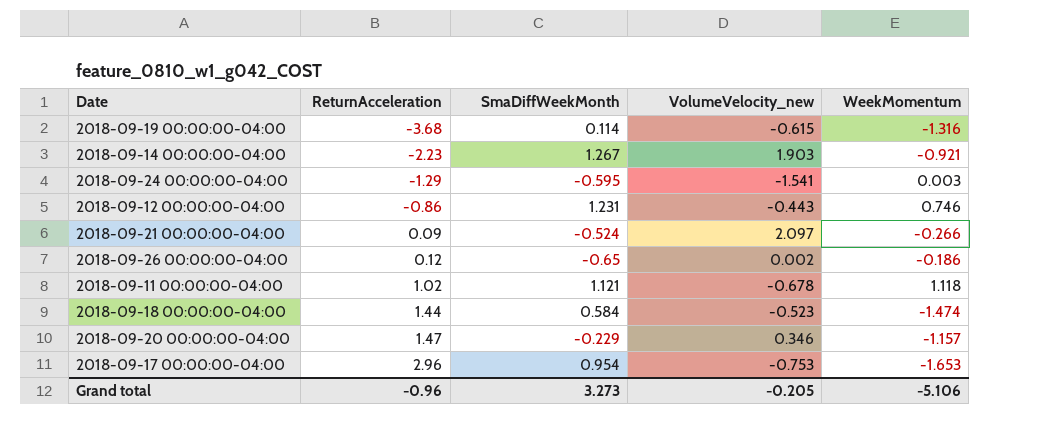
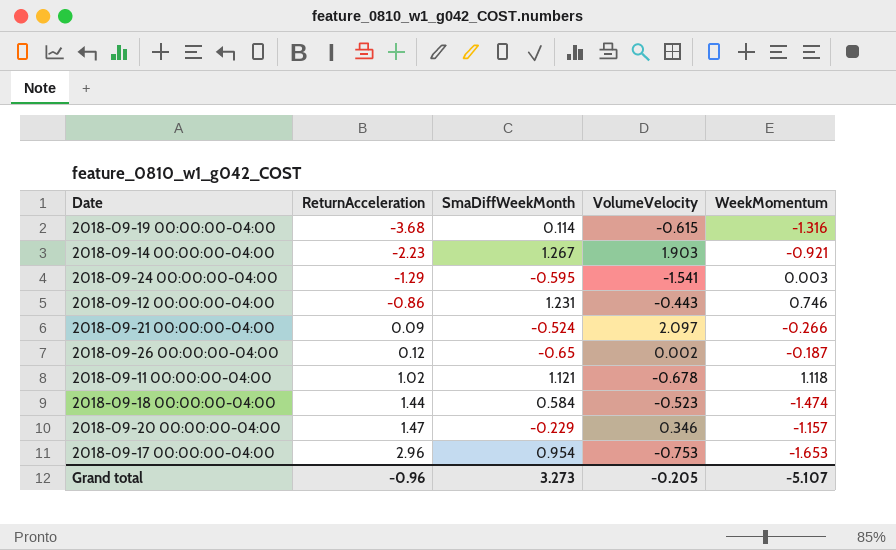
column name: VolumeVelocity_new -> VolumeVelocity
2018-09-26 00:00:00-04:00 | WeekMomentum: -0.186 -> -0.187
Grand total | WeekMomentum: -5.106 -> -5.107

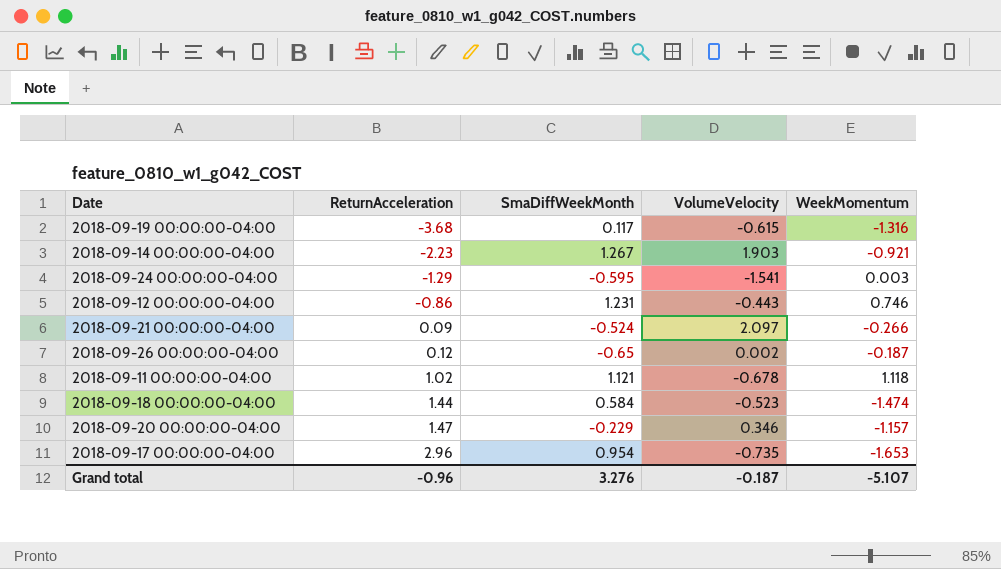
2018-09-19 00:00:00-04:00 | SmaDiffWeekMonth: 0.114 -> 0.117
2018-09-17 00:00:00-04:00 | VolumeVelocity: -0.753 -> -0.735
Grand total | SmaDiffWeekMonth: 3.273 -> 3.276
Grand total | VolumeVelocity: -0.205 -> -0.187

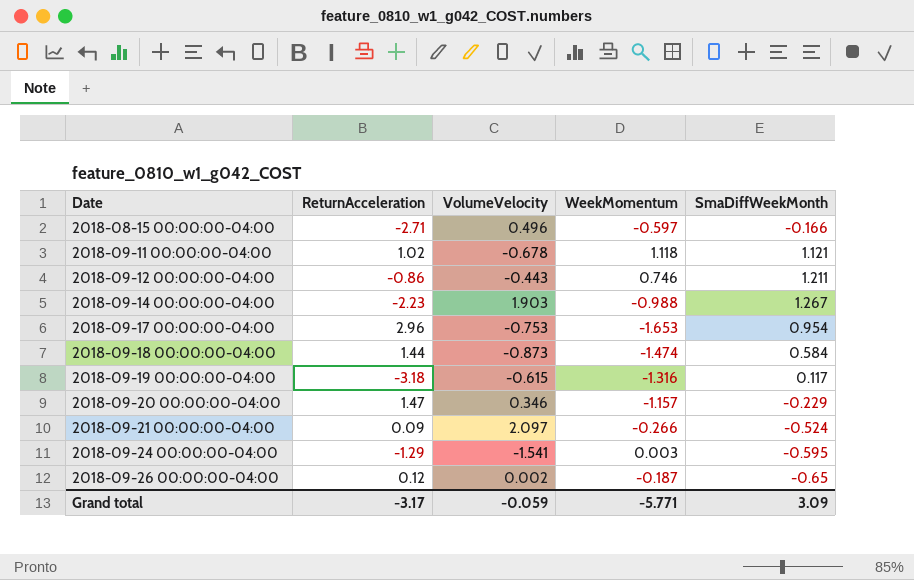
row order: ReturnAcceleration ascending -> Date ascending
column SmaDiffWeekMonth | position: 3 -> 5
row 2018-08-15 00:00:00-04:00: none -> -2.71 | 0.496 | -0.597 | -0.166
2018-09-12 00:00:00-04:00 | SmaDiffWeekMonth: 1.231 -> 1.211
2018-09-14 00:00:00-04:00 | WeekMomentum: -0.921 -> -0.988
2018-09-17 00:00:00-04:00 | VolumeVelocity: -0.735 -> -0.753
2018-09-18 00:00:00-04:00 | VolumeVelocity: -0.523 -> -0.873
2018-09-19 00:00:00-04:00 | ReturnAcceleration: -3.68 -> -3.18
Grand total | ReturnAcceleration: -0.96 -> -3.17
Grand total | VolumeVelocity: -0.187 -> -0.059
Grand total | WeekMomentum: -5.107 -> -5.771
Grand total | SmaDiffWeekMonth: 3.276 -> 3.09

